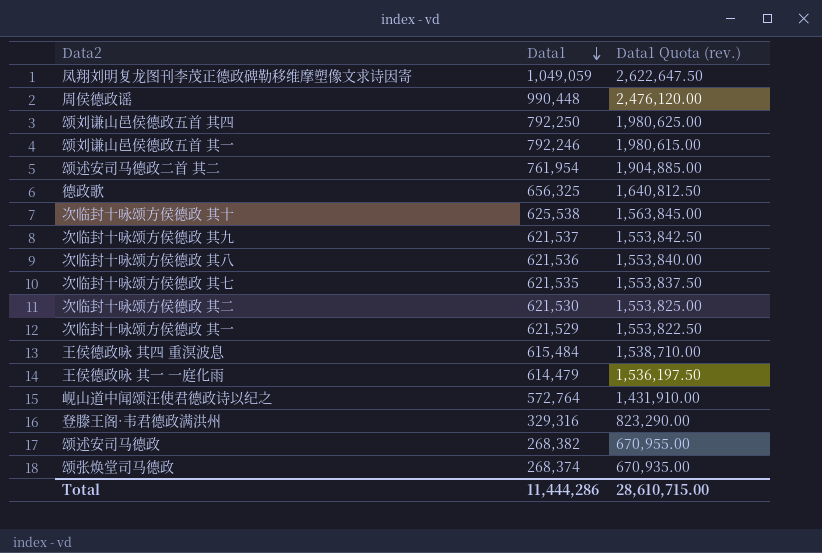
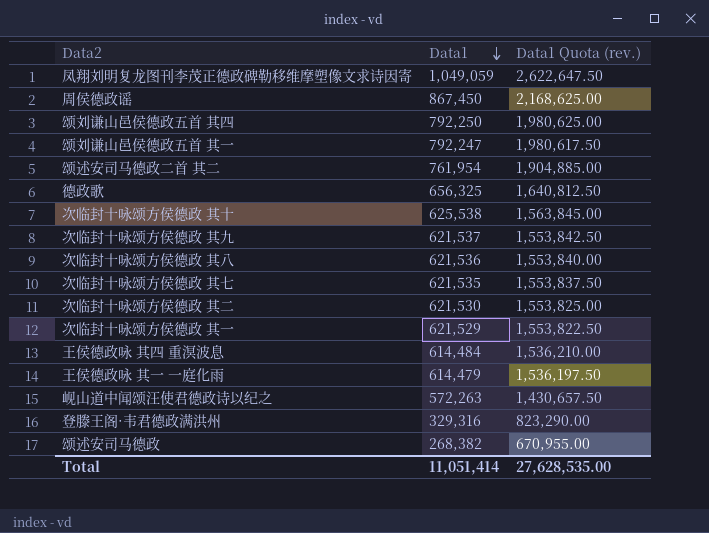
row 颂张焕堂司马德政: 268,374 | 670,935.00 -> none
周侯德政谣 | Data1: 990,448 -> 867,450
周侯德政谣 | Data1 Quota (rev.): 2,476,120.00 -> 2,168,625.00
颂刘谦山邑侯德政五首 其一 | Data1: 792,246 -> 792,247
颂刘谦山邑侯德政五首 其一 | Data1 Quota (rev.): 1,980,615.00 -> 1,980,617.50
王侯德政咏 其四 重溟波息 | Data1: 615,484 -> 614,484
王侯德政咏 其四 重溟波息 | Data1 Quota (rev.): 1,538,710.00 -> 1,536,210.00
岘山道中闻颂汪使君德政诗以纪之 | Data1: 572,764 -> 572,263
岘山道中闻颂汪使君德政诗以纪之 | Data1 Quota (rev.): 1,431,910.00 -> 1,430,657.50
Total | Data1: 11,444,286 -> 11,051,414
Total | Data1 Quota (rev.): 28,610,715.00 -> 27,628,535.00

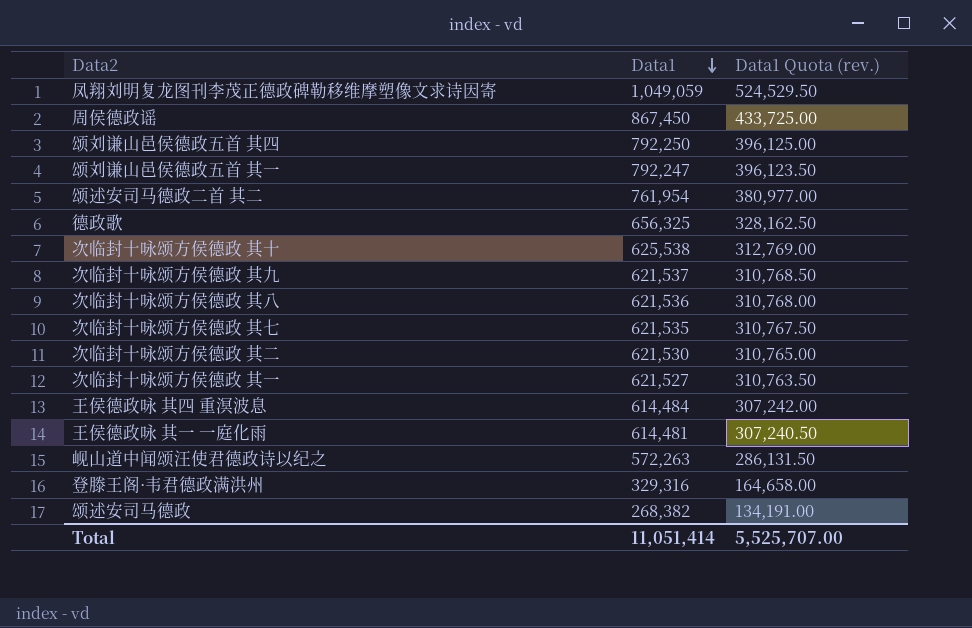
column Data1 Quota (rev.) | formula: [Data1] * 2.5 -> [Data1] * 0.5
次临封十咏颂方侯德政 其一 | Data1: 621,529 -> 621,527
王侯德政咏 其一 一庭化雨 | Data1: 614,479 -> 614,481
Total | Data1 Quota (rev.): 27,628,535.00 -> 5,525,707.00

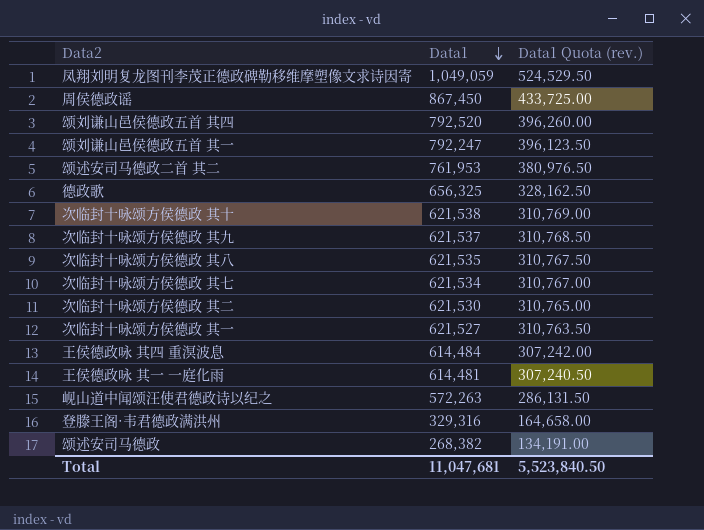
颂刘谦山邑侯德政五首 其四 | Data1: 792,250 -> 792,520
颂刘谦山邑侯德政五首 其四 | Data1 Quota (rev.): 396,125.00 -> 396,260.00
颂述安司马德政二首 其二 | Data1: 761,954 -> 761,953
颂述安司马德政二首 其二 | Data1 Quota (rev.): 380,977.00 -> 380,976.50
次临封十咏颂方侯德政 其十 | Data1: 625,538 -> 621,538
次临封十咏颂方侯德政 其十 | Data1 Quota (rev.): 312,769.00 -> 310,769.00
次临封十咏颂方侯德政 其八 | Data1: 621,536 -> 621,535
次临封十咏颂方侯德政 其八 | Data1 Quota (rev.): 310,768.00 -> 310,767.50
次临封十咏颂方侯德政 其七 | Data1: 621,535 -> 621,534
次临封十咏颂方侯德政 其七 | Data1 Quota (rev.): 310,767.50 -> 310,767.00
Total | Data1: 11,051,414 -> 11,047,681
Total | Data1 Quota (rev.): 5,525,707.00 -> 5,523,840.50

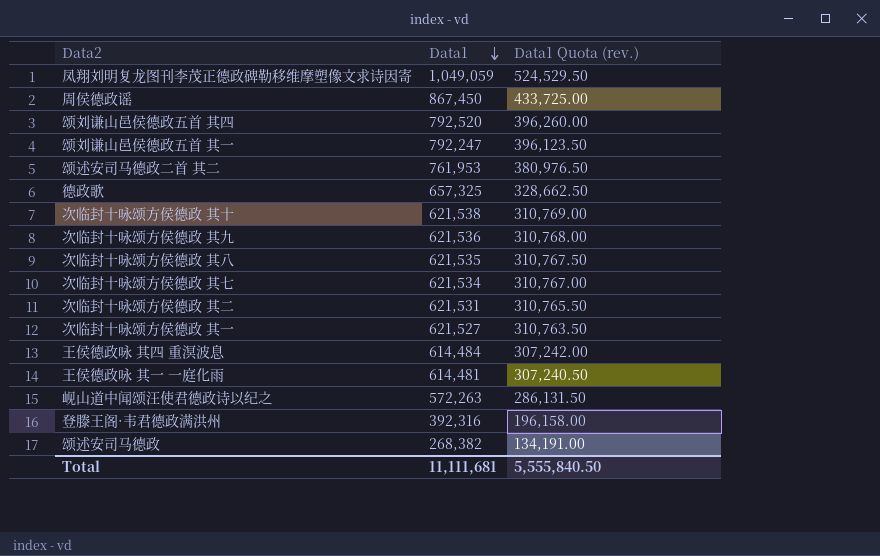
德政歌 | Data1: 656,325 -> 657,325
德政歌 | Data1 Quota (rev.): 328,162.50 -> 328,662.50
次临封十咏颂方侯德政 其九 | Data1: 621,537 -> 621,536
次临封十咏颂方侯德政 其九 | Data1 Quota (rev.): 310,768.50 -> 310,768.00
次临封十咏颂方侯德政 其二 | Data1: 621,530 -> 621,531
次临封十咏颂方侯德政 其二 | Data1 Quota (rev.): 310,765.00 -> 310,765.50
登滕王阁·韦君德政满洪州 | Data1: 329,316 -> 392,316
登滕王阁·韦君德政满洪州 | Data1 Quota (rev.): 164,658.00 -> 196,158.00
Total | Data1: 11,047,681 -> 11,111,681
Total | Data1 Quota (rev.): 5,523,840.50 -> 5,555,840.50

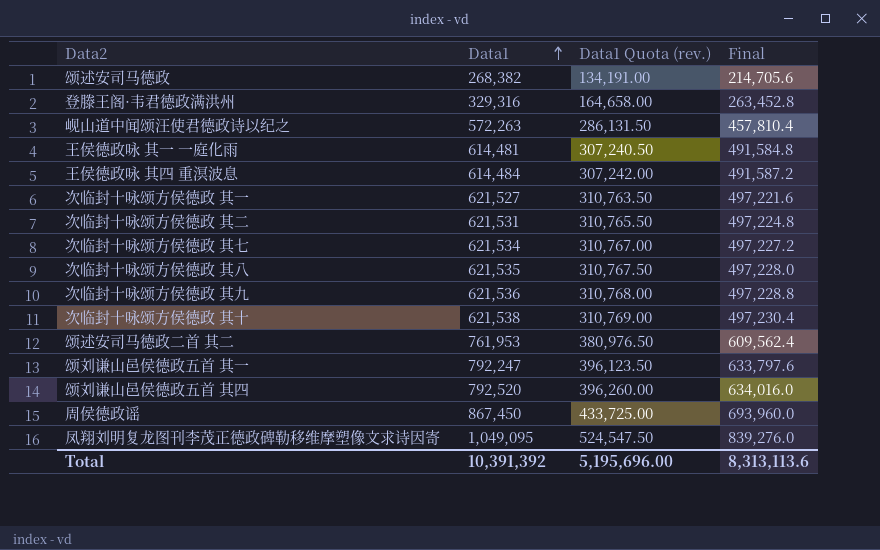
row order: Data1 descending -> Data1 ascending
column Final | formula: none -> [Data1] * 0.8
row 德政歌: 657,325 | 328,662.50 -> none
登滕王阁·韦君德政满洪州 | Data1: 392,316 -> 329,316
登滕王阁·韦君德政满洪州 | Data1 Quota (rev.): 196,158.00 -> 164,658.00
凤翔刘明复龙图刊李茂正德政碑勒移维摩塑像文求诗因寄 | Data1: 1,049,059 -> 1,049,095
凤翔刘明复龙图刊李茂正德政碑勒移维摩塑像文求诗因寄 | Data1 Quota (rev.): 524,529.50 -> 524,547.50
Total | Data1: 11,111,681 -> 10,391,392
Total | Data1 Quota (rev.): 5,555,840.50 -> 5,195,696.00

